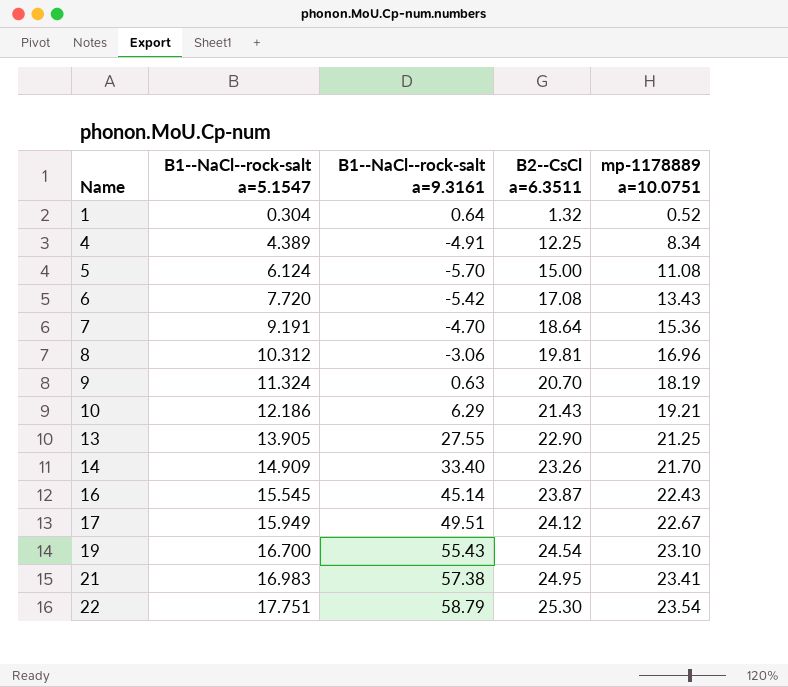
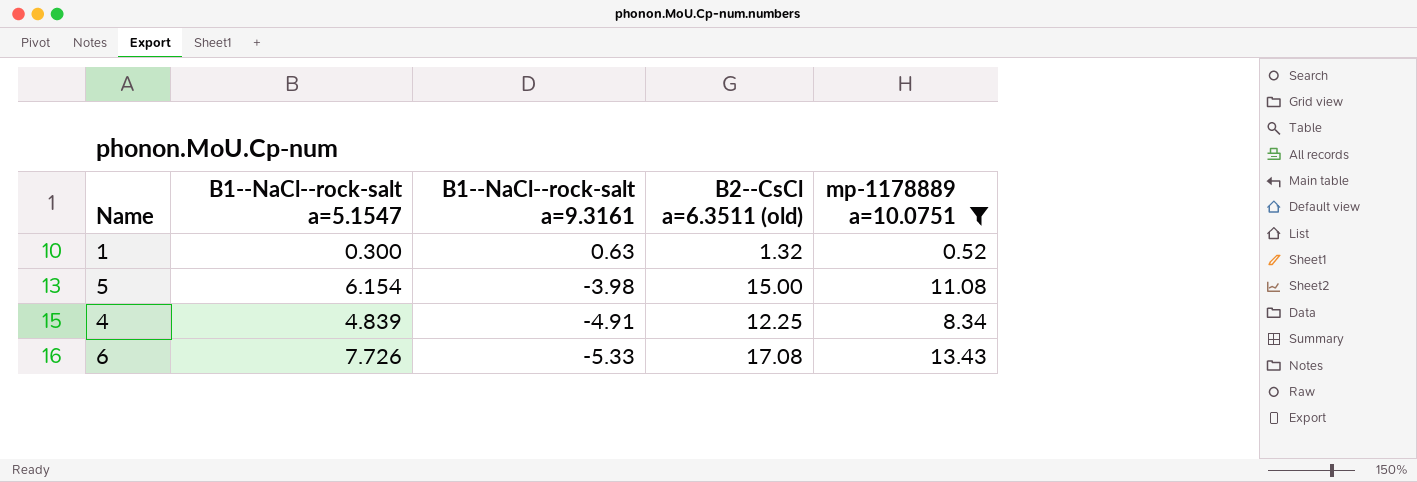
filter: none -> mp-1178889 a=10.0751 <= 13.43
row order: Name ascending -> B1--NaCl--rock-salt a=9.3161 descending
column name: B2--CsCl a=6.3511 -> B2--CsCl a=6.3511 (old)
1 | B1--NaCl--rock-salt a=5.1547: 0.304 -> 0.300
1 | B1--NaCl--rock-salt a=9.3161: 0.64 -> 0.63
5 | B1--NaCl--rock-salt a=5.1547: 6.124 -> 6.154
5 | B1--NaCl--rock-salt a=9.3161: -5.70 -> -3.98
4 | B1--NaCl--rock-salt a=5.1547: 4.389 -> 4.839
6 | B1--NaCl--rock-salt a=5.1547: 7.720 -> 7.726
6 | B1--NaCl--rock-salt a=9.3161: -5.42 -> -5.33

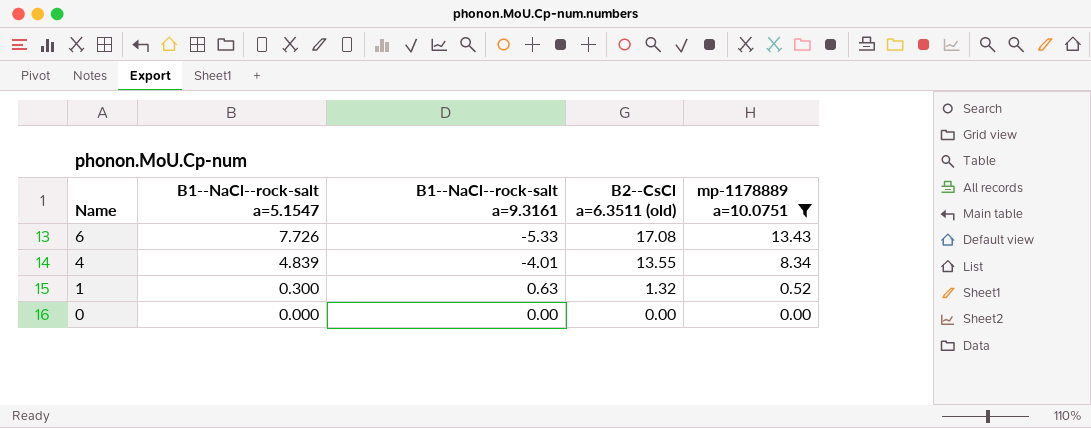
row order: B1--NaCl--rock-salt a=9.3161 descending -> Name descending
row 5: 6.154 | -3.98 | 15.00 | 11.08 -> none
4 | B1--NaCl--rock-salt a=9.3161: -4.91 -> -4.01
4 | B2--CsCl a=6.3511 (old): 12.25 -> 13.55
row 0: none -> 0.000 | 0.00 | 0.00 | 0.00

